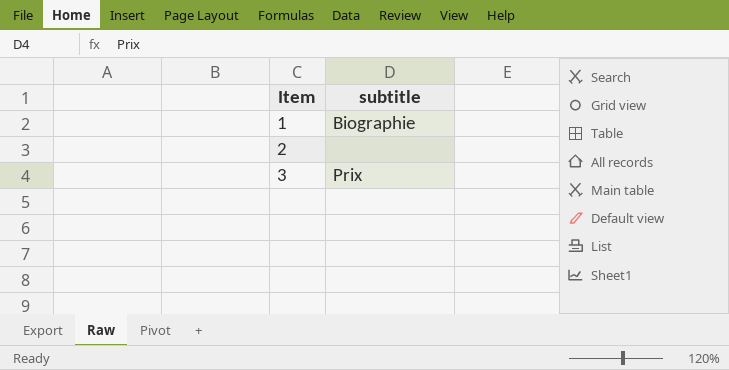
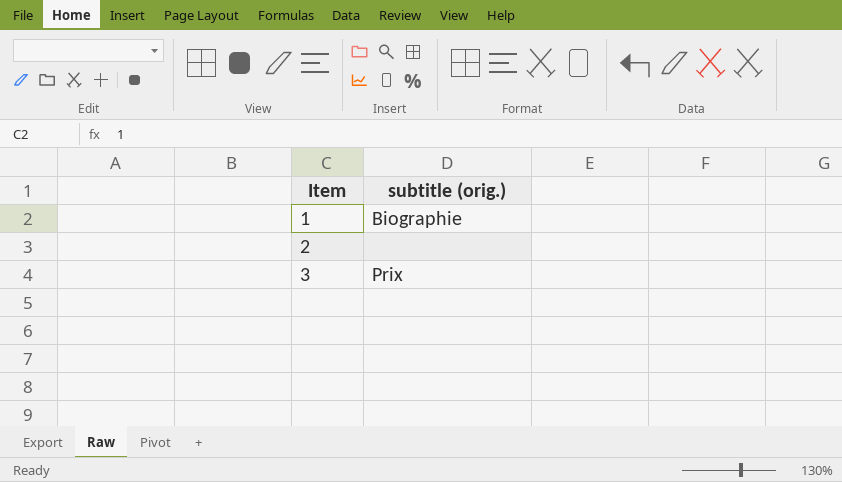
column name: subtitle -> subtitle (orig.)

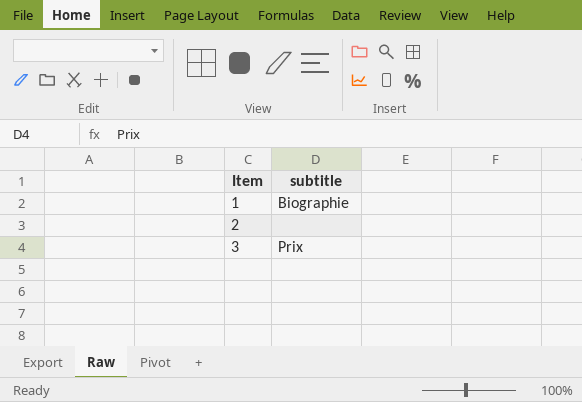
column name: subtitle (orig.) -> subtitle

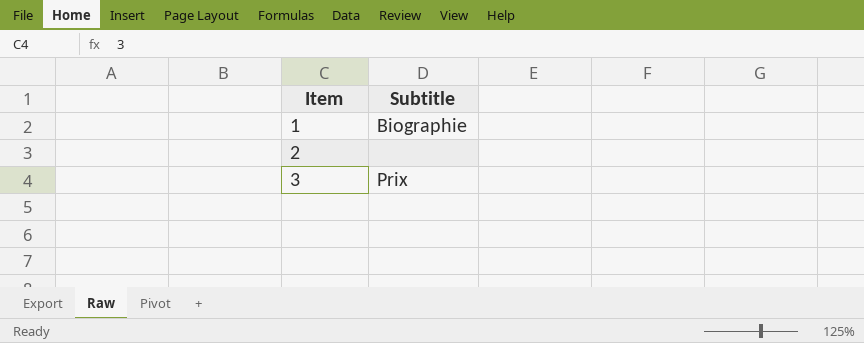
column name: subtitle -> Subtitle

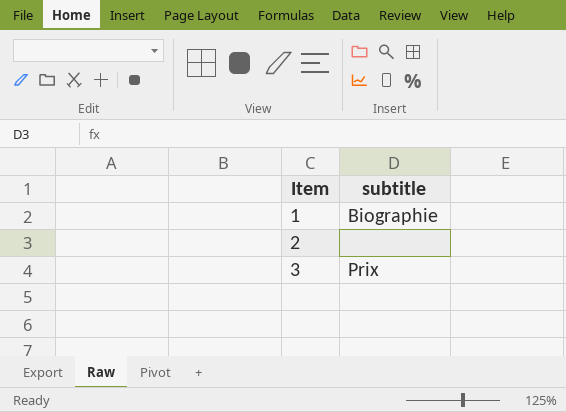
column name: Subtitle -> subtitle

